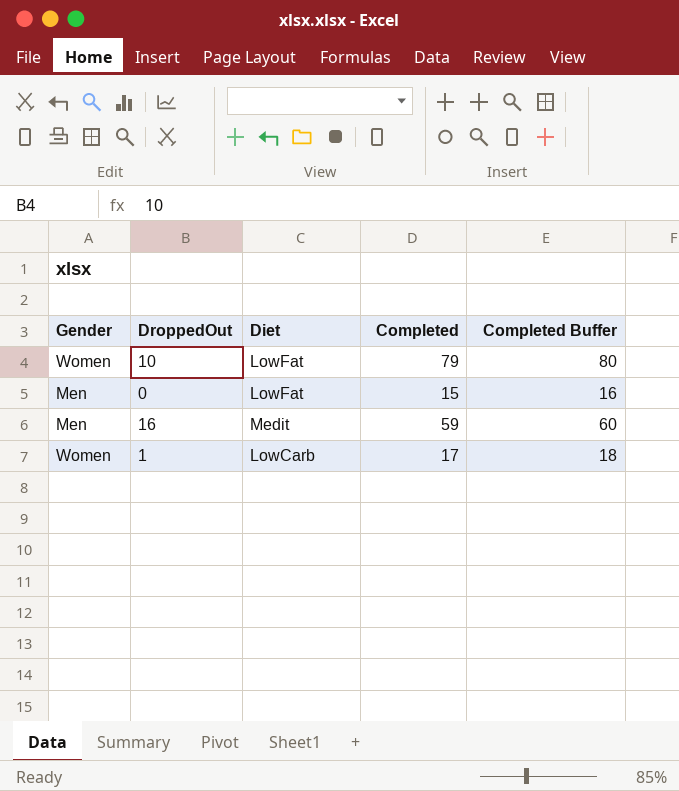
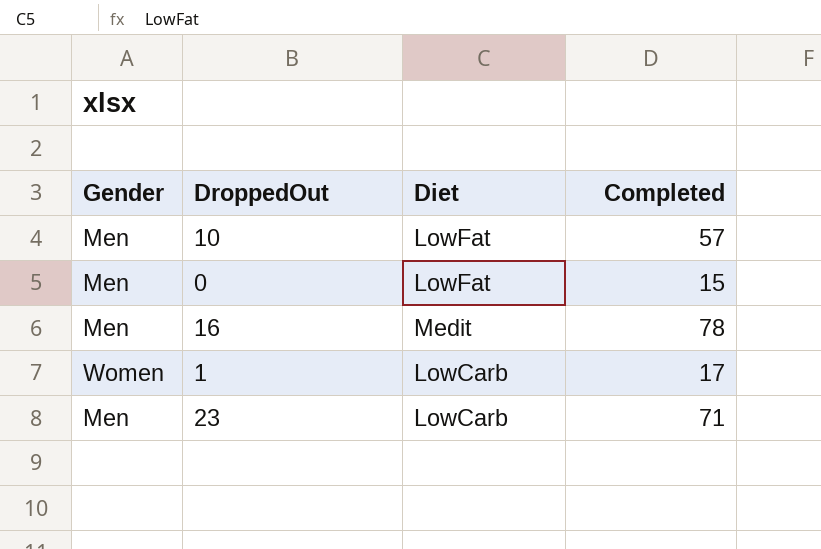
column Completed Buffer | formula: [Completed] + 1 -> none
10 | Gender: Women -> Men
10 | Completed: 79 -> 57
16 | Completed: 59 -> 78
row 23: none -> Men | LowCarb | 71

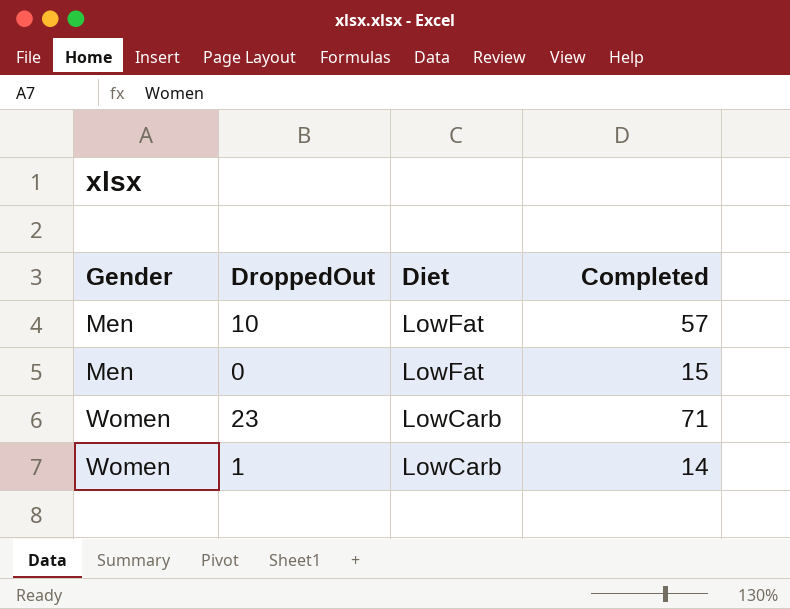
row order: none -> Gender ascending
row 16: Men | Medit | 78 -> none
23 | Gender: Men -> Women
1 | Completed: 17 -> 14

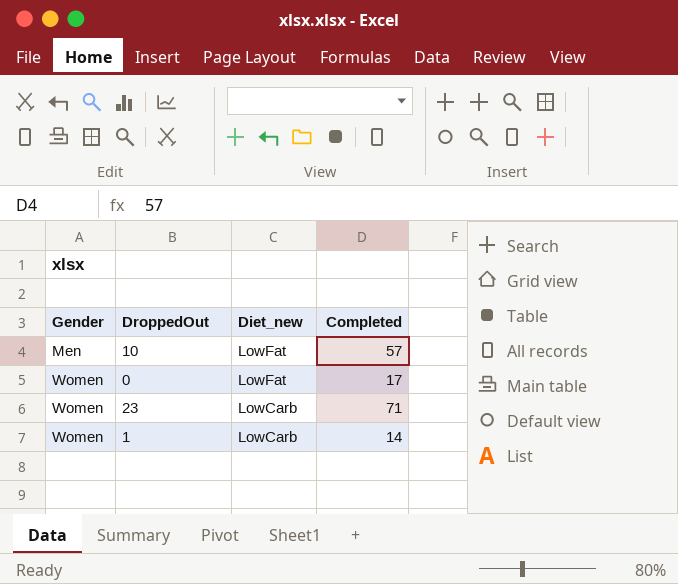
column name: Diet -> Diet_new
0 | Gender: Men -> Women
0 | Completed: 15 -> 17

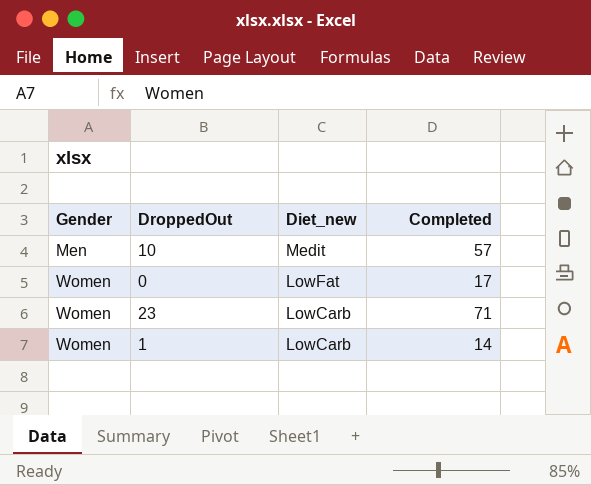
10 | Diet_new: LowFat -> Medit

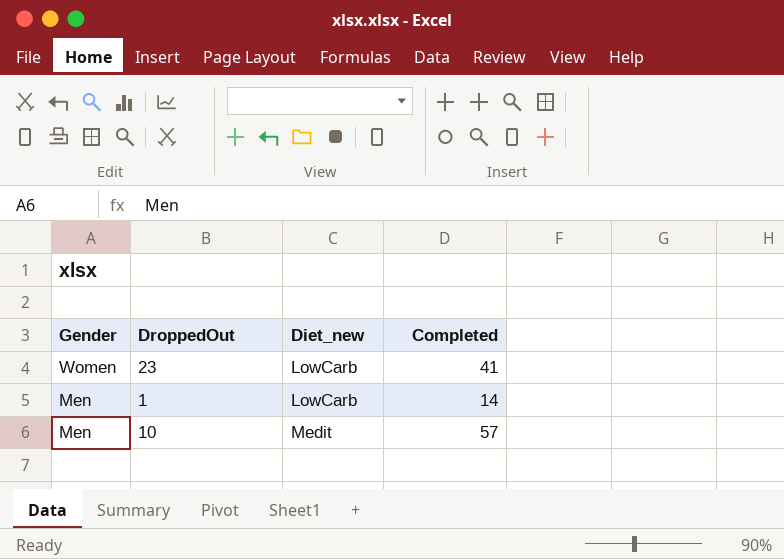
row order: Gender ascending -> Gender descending
row 0: Women | LowFat | 17 -> none
23 | Completed: 71 -> 41
1 | Gender: Women -> Men

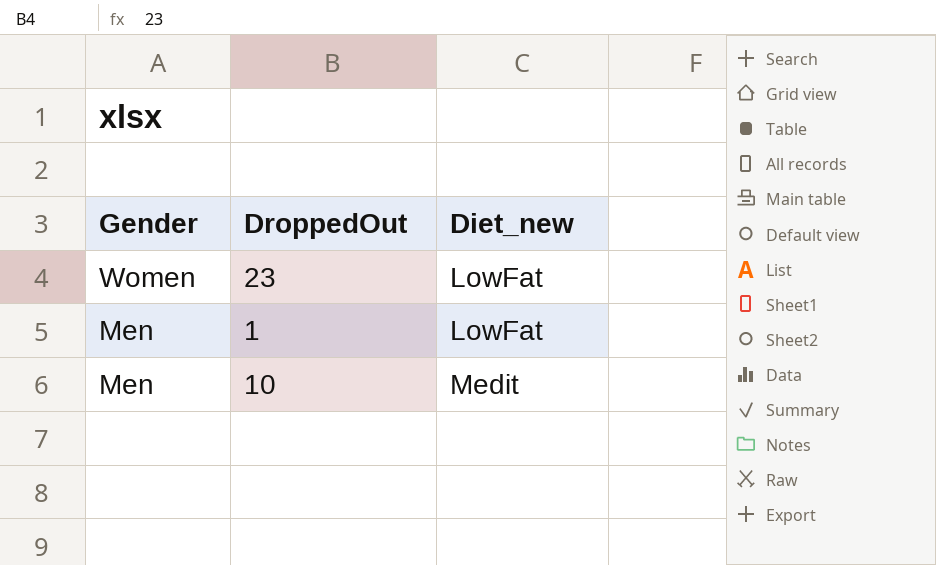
column Completed | position: 4 -> none
23 | Diet_new: LowCarb -> LowFat
1 | Diet_new: LowCarb -> LowFat

